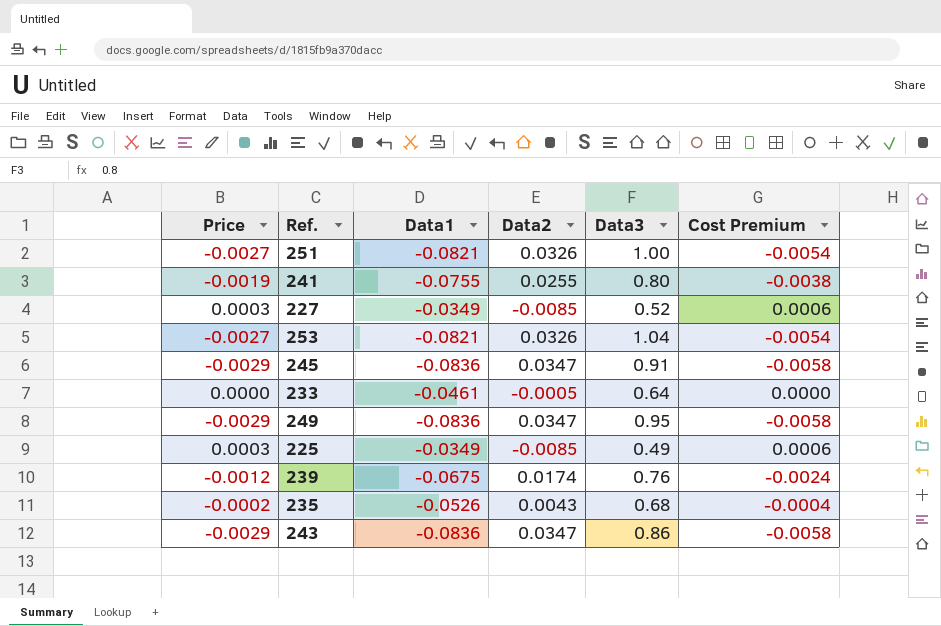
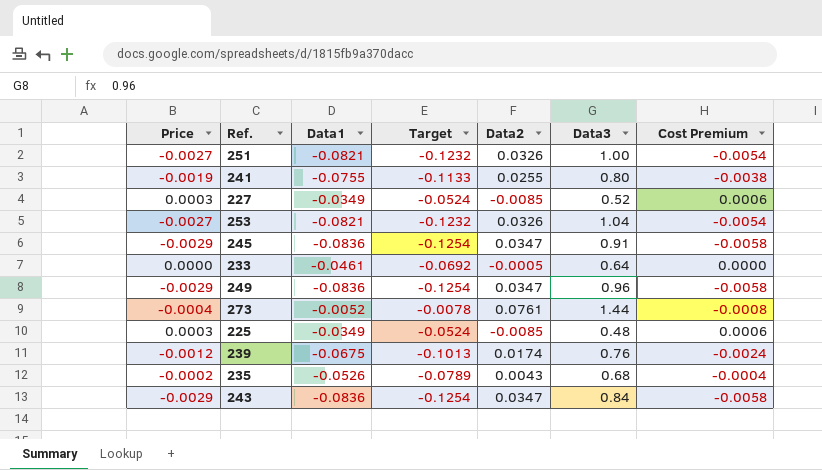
column Target | formula: none -> [Data1] * 1.5
249 | Data3: 0.95 -> 0.96
row 273: none -> -0.0004 | -0.0052 | -0.0078 | 0.0761 | 1.44 | -0.0008
225 | Data3: 0.49 -> 0.48
243 | Data3: 0.86 -> 0.84

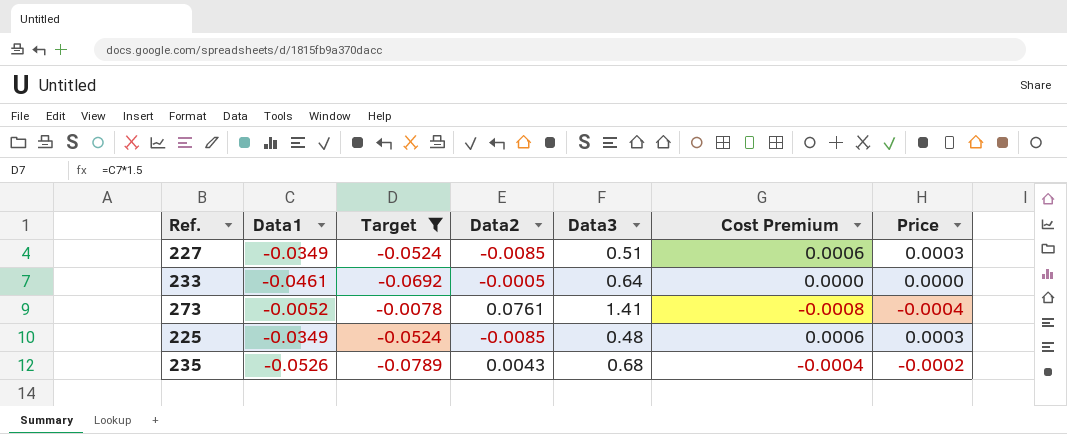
filter: none -> Target >= -0.0789
column Price | position: 1 -> 7
227 | Data3: 0.52 -> 0.51
273 | Data3: 1.44 -> 1.41

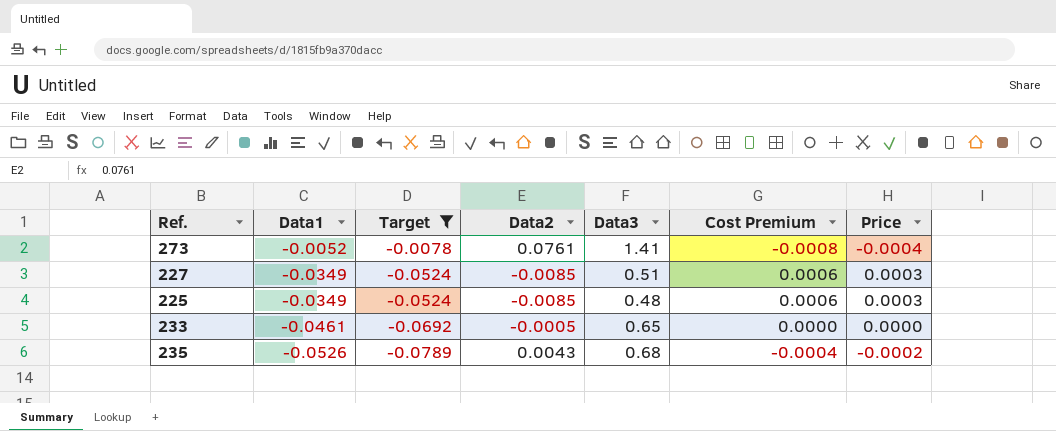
row order: none -> Data1 descending
233 | Data3: 0.64 -> 0.65

